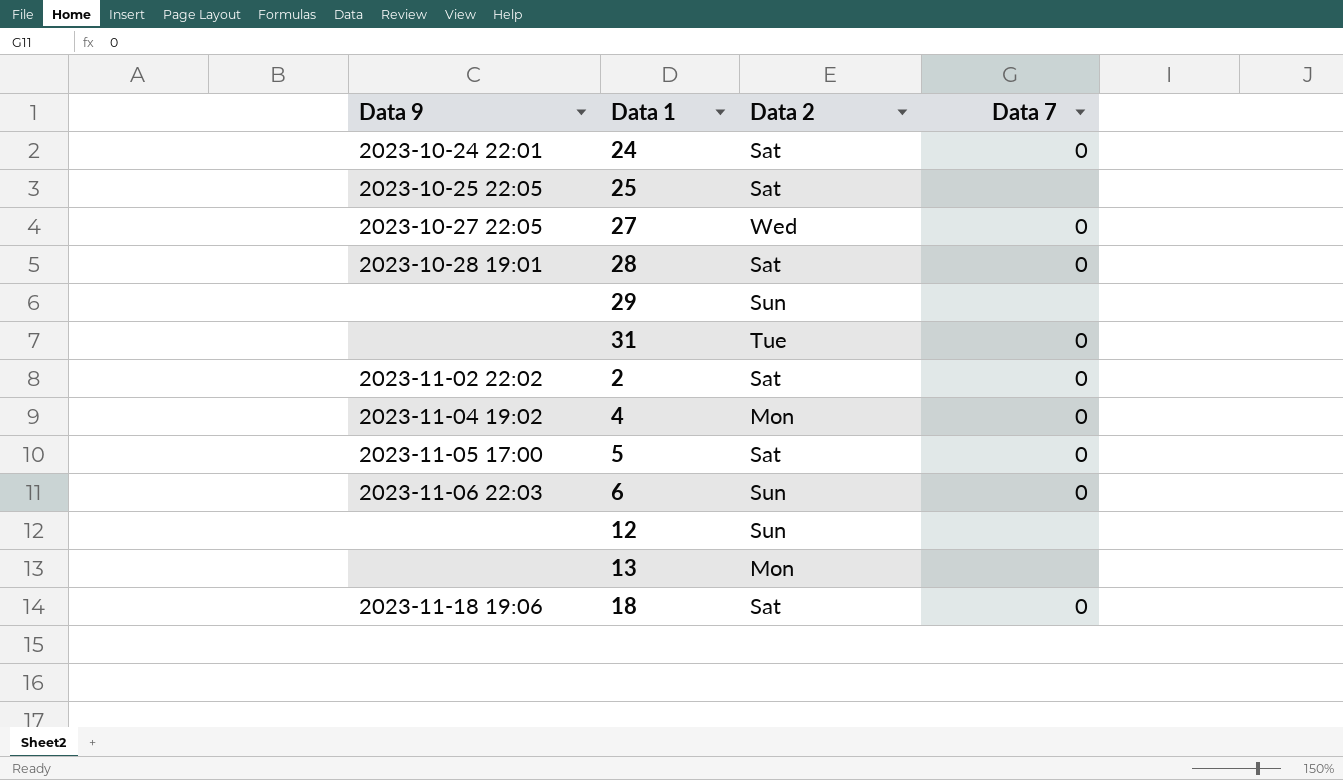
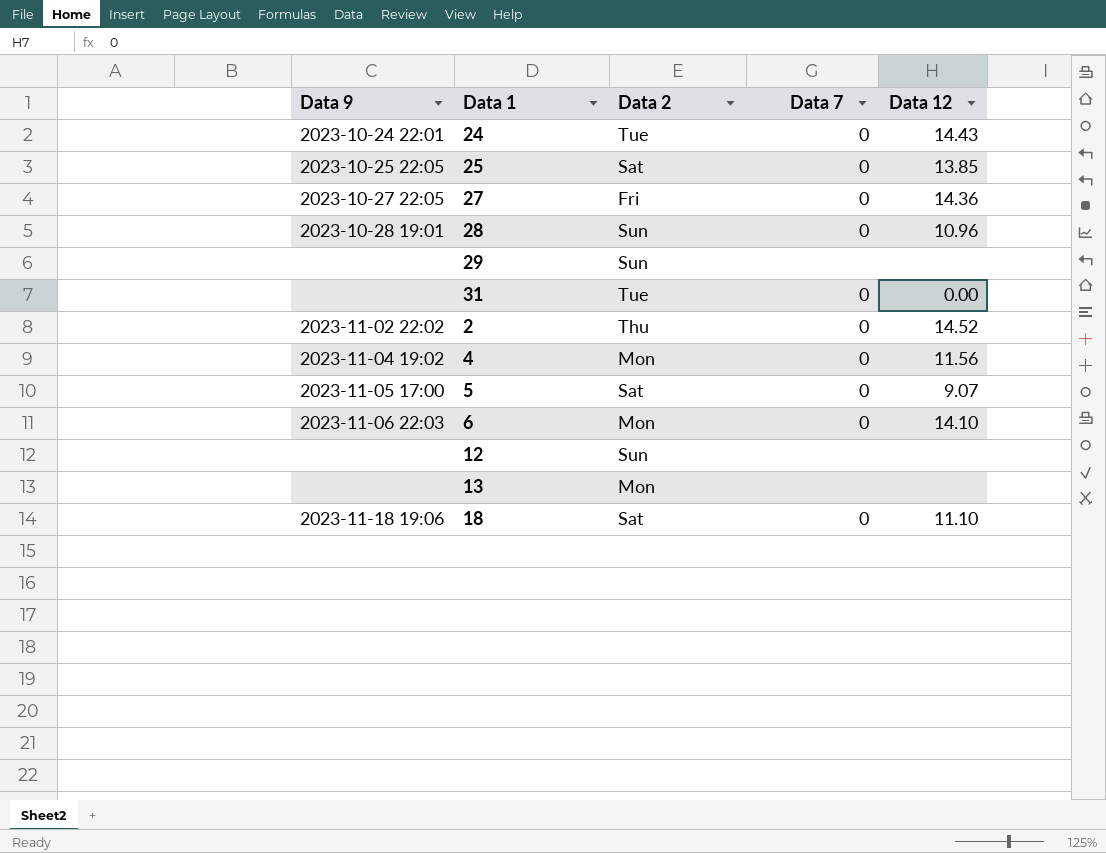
column Data 12 | position: none -> 5
24 | Data 2: Sat -> Tue
25 | Data 7: none -> 0
27 | Data 2: Wed -> Fri
28 | Data 2: Sat -> Sun
2 | Data 2: Sat -> Thu
6 | Data 2: Sun -> Mon

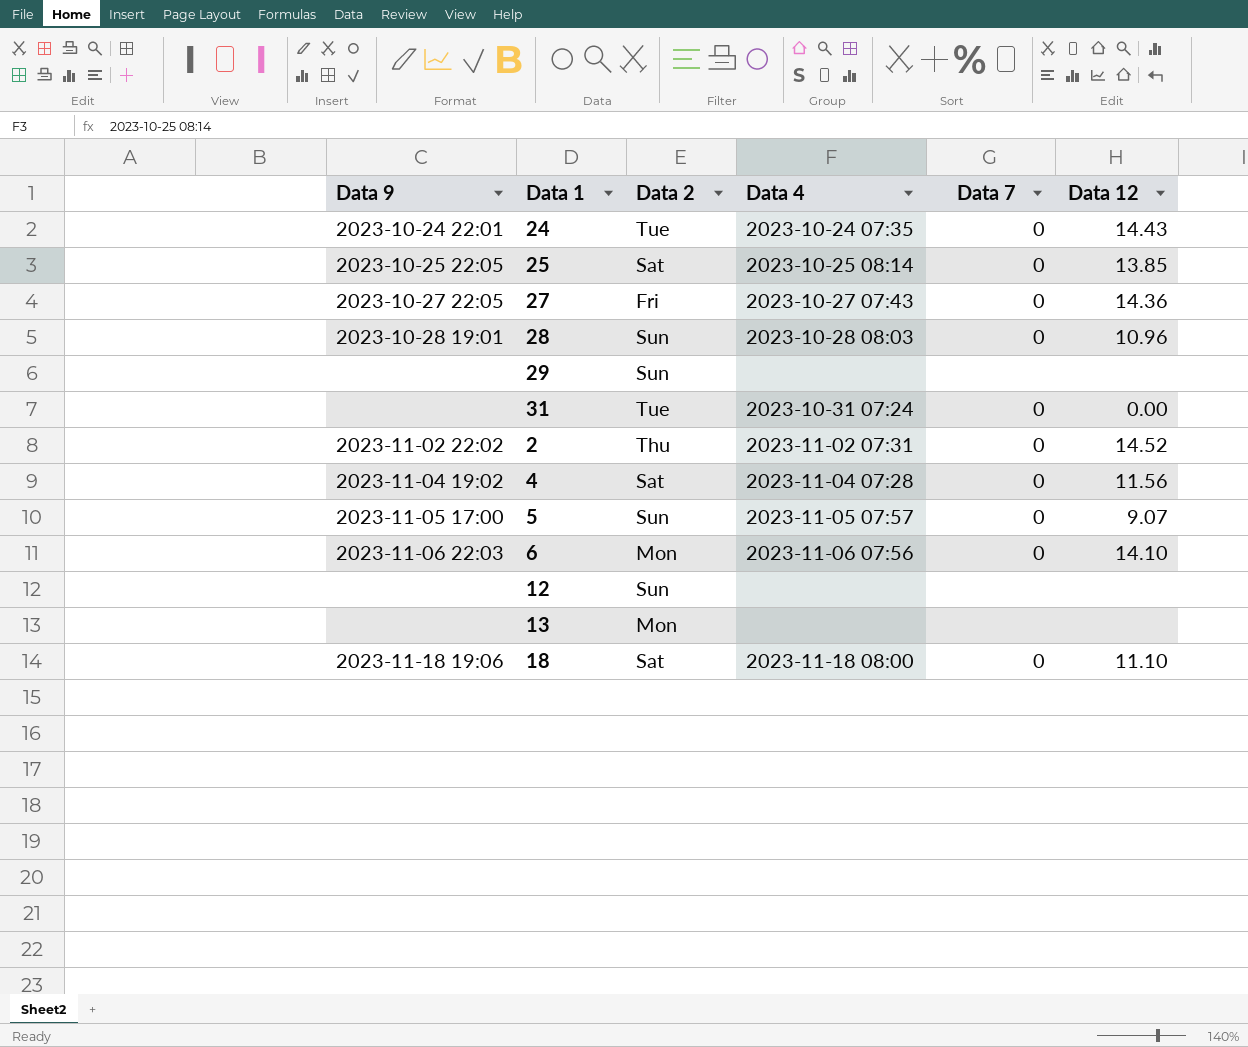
column Data 4 | position: none -> 4
4 | Data 2: Mon -> Sat
5 | Data 2: Sat -> Sun

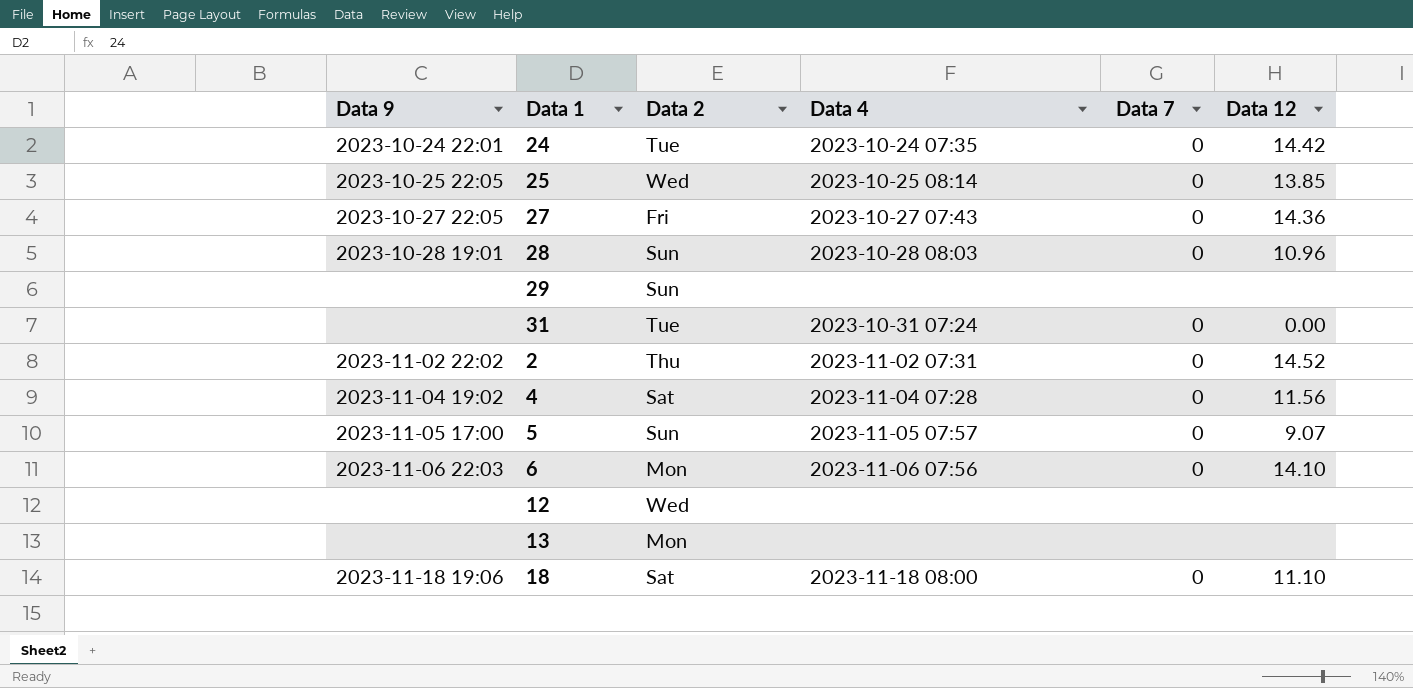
24 | Data 12: 14.43 -> 14.42
25 | Data 2: Sat -> Wed
12 | Data 2: Sun -> Wed

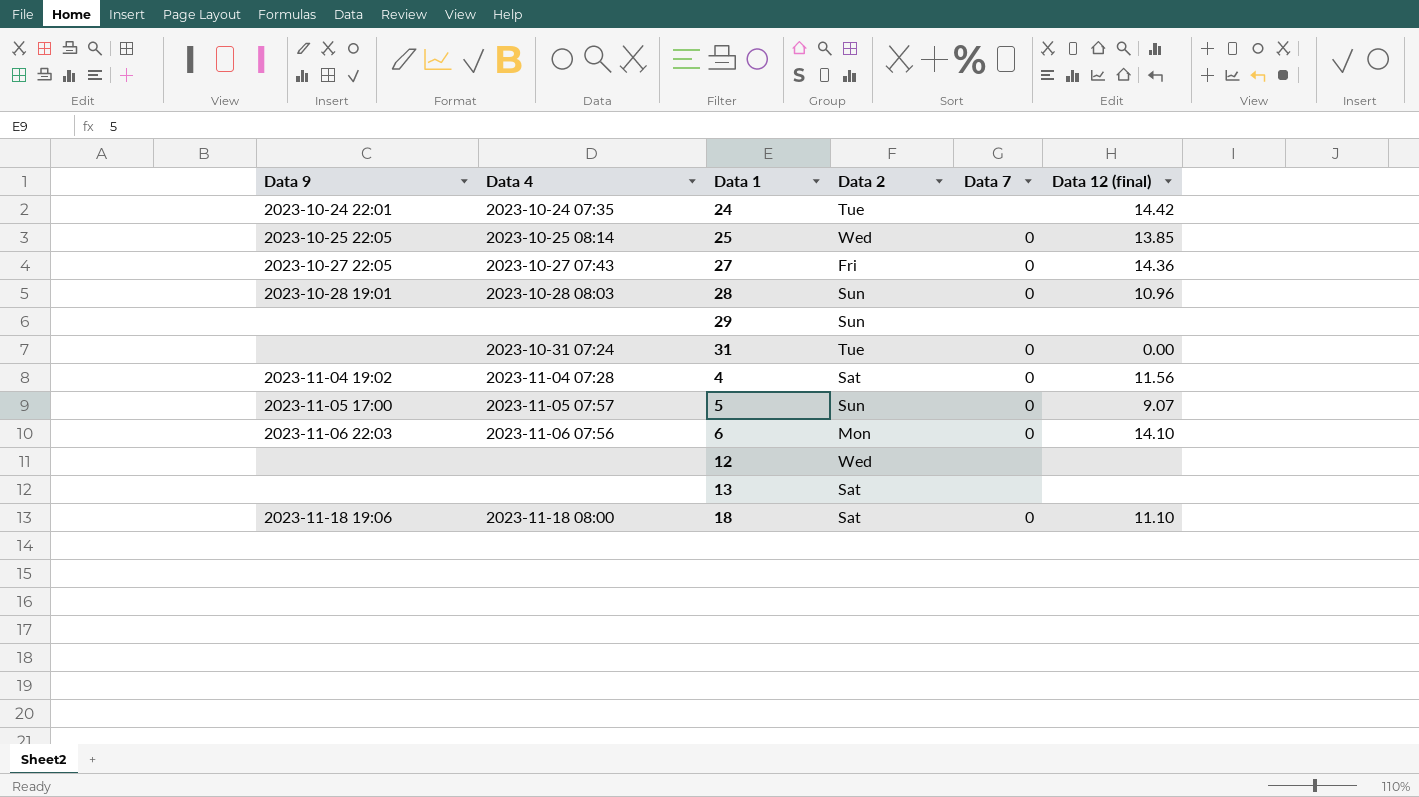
column Data 4 | position: 4 -> 2
column name: Data 12 -> Data 12 (final)
row 2: 2023-11-02 22:02 | Thu | 2023-11-02 07:31 | 0 | 14.52 -> none
24 | Data 7: 0 -> none
13 | Data 2: Mon -> Sat

